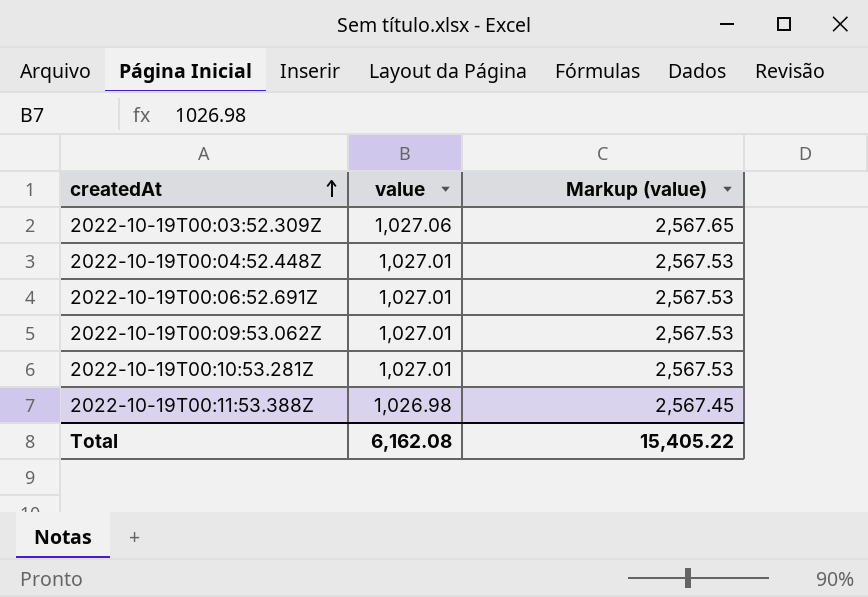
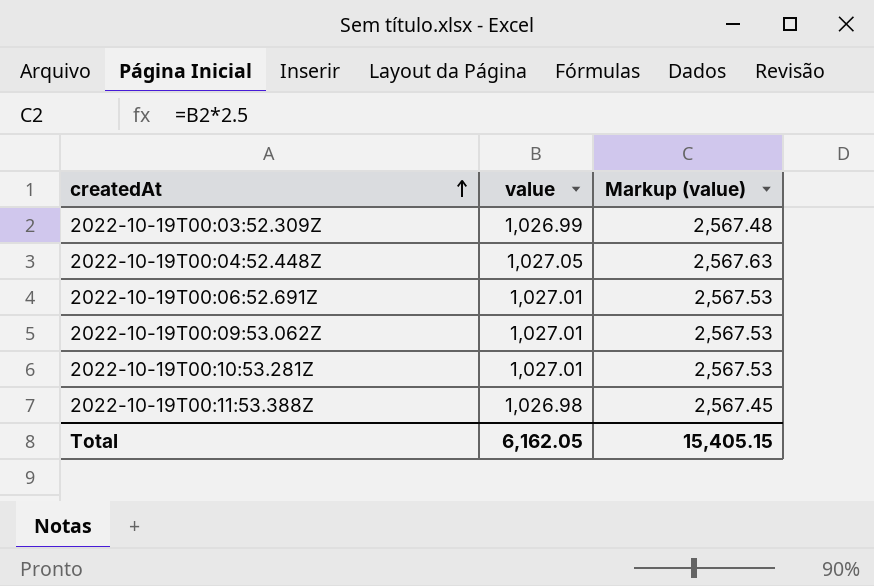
2022-10-19T00:03:52.309Z | value: 1,027.06 -> 1,026.99
2022-10-19T00:03:52.309Z | Markup (value): 2,567.65 -> 2,567.48
2022-10-19T00:04:52.448Z | value: 1,027.01 -> 1,027.05
2022-10-19T00:04:52.448Z | Markup (value): 2,567.53 -> 2,567.63
Total | value: 6,162.08 -> 6,162.05
Total | Markup (value): 15,405.22 -> 15,405.15

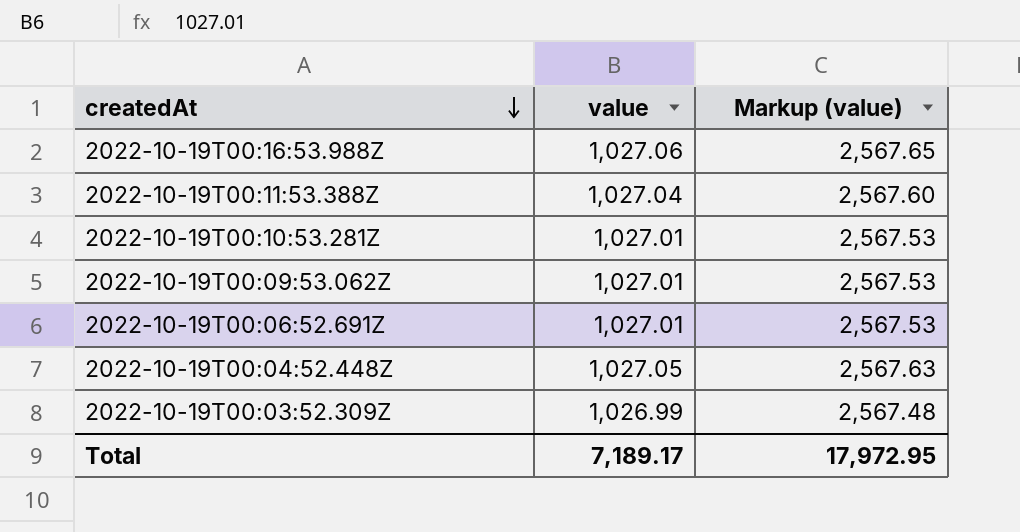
row order: createdAt ascending -> createdAt descending
row 2022-10-19T00:16:53.988Z: none -> 1,027.06 | 2,567.65
2022-10-19T00:11:53.388Z | value: 1,026.98 -> 1,027.04
2022-10-19T00:11:53.388Z | Markup (value): 2,567.45 -> 2,567.60
Total | value: 6,162.05 -> 7,189.17
Total | Markup (value): 15,405.15 -> 17,972.95

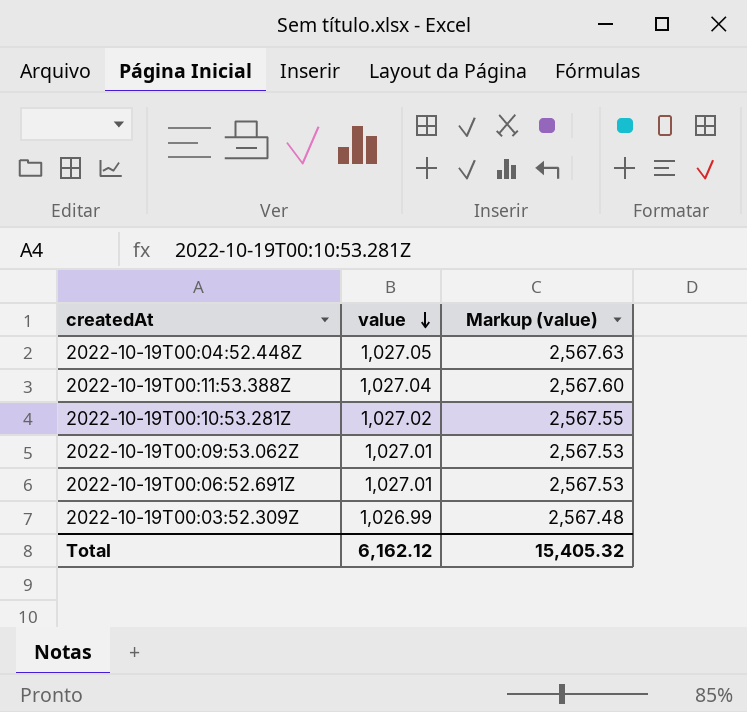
row order: createdAt descending -> value descending
row 2022-10-19T00:16:53.988Z: 1,027.06 | 2,567.65 -> none
2022-10-19T00:10:53.281Z | value: 1,027.01 -> 1,027.02
2022-10-19T00:10:53.281Z | Markup (value): 2,567.53 -> 2,567.55
Total | value: 7,189.17 -> 6,162.12
Total | Markup (value): 17,972.95 -> 15,405.32

